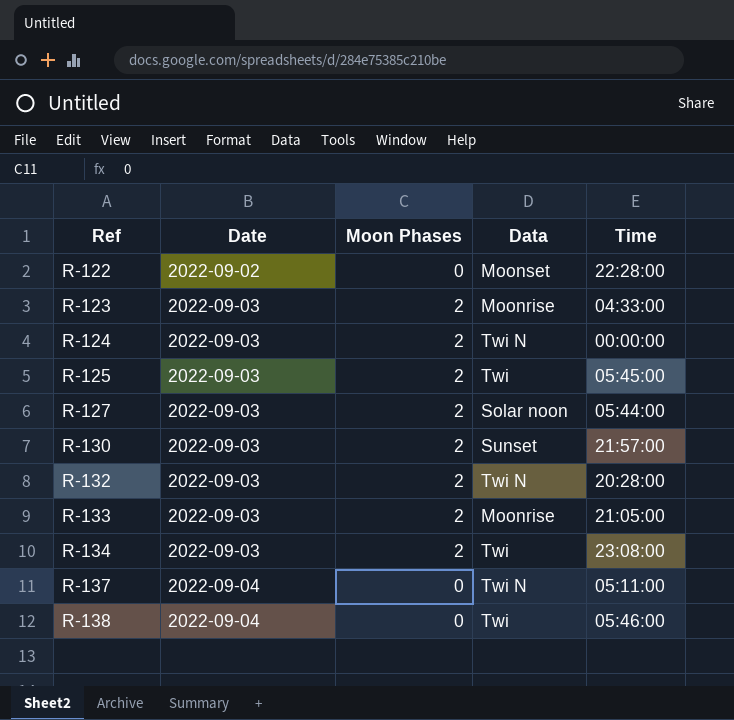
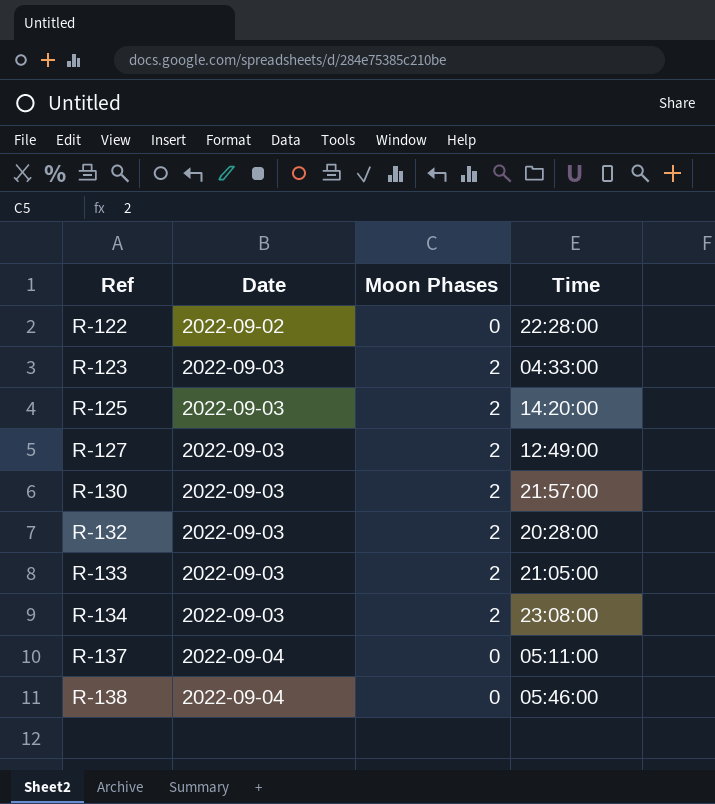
column Data | position: 4 -> none
row R-124: 2022-09-03 | 2 | Twi N | 00:00:00 -> none
R-125 | Time: 05:45:00 -> 14:20:00
R-127 | Time: 05:44:00 -> 12:49:00

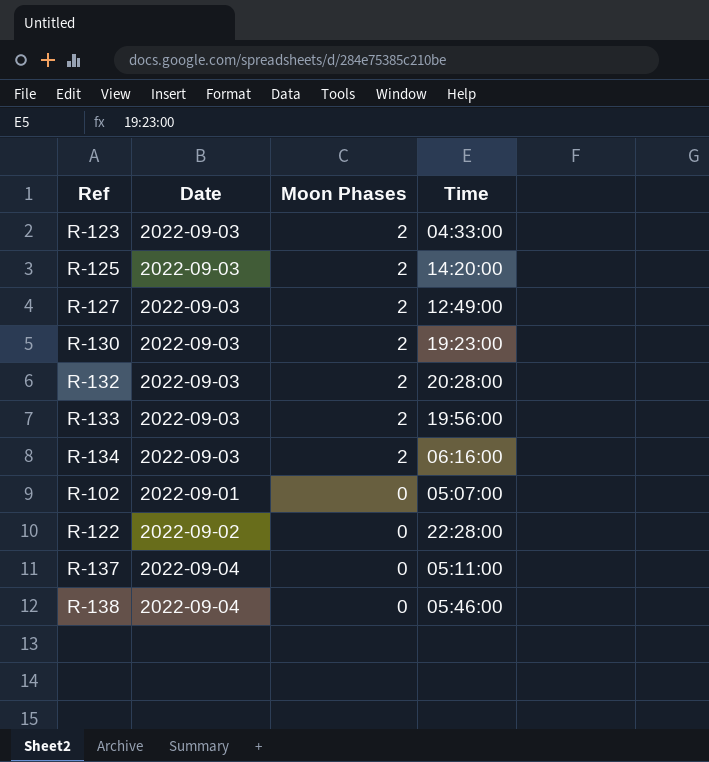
row order: Ref ascending -> Moon Phases descending
R-130 | Time: 21:57:00 -> 19:23:00
R-133 | Time: 21:05:00 -> 19:56:00
R-134 | Time: 23:08:00 -> 06:16:00
row R-102: none -> 2022-09-01 | 0 | 05:07:00

